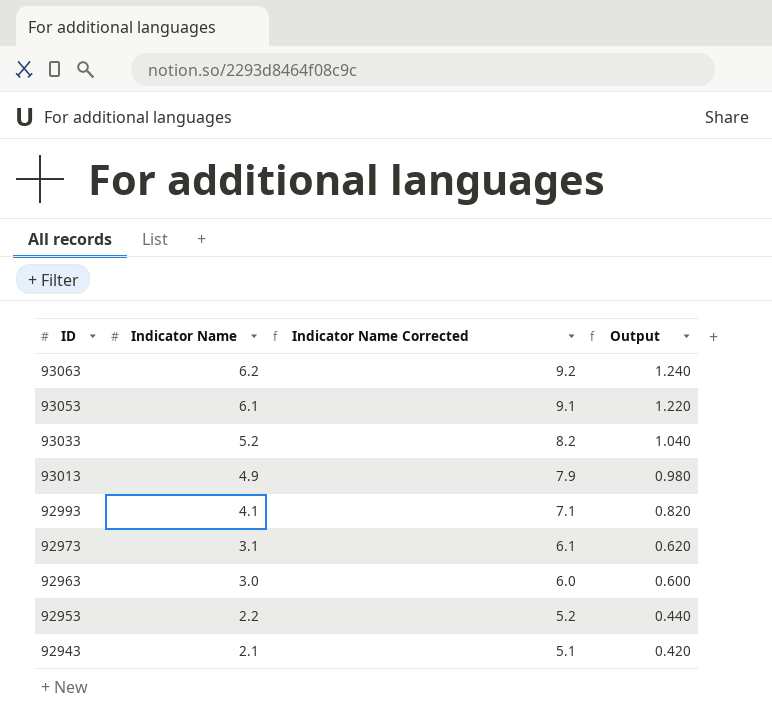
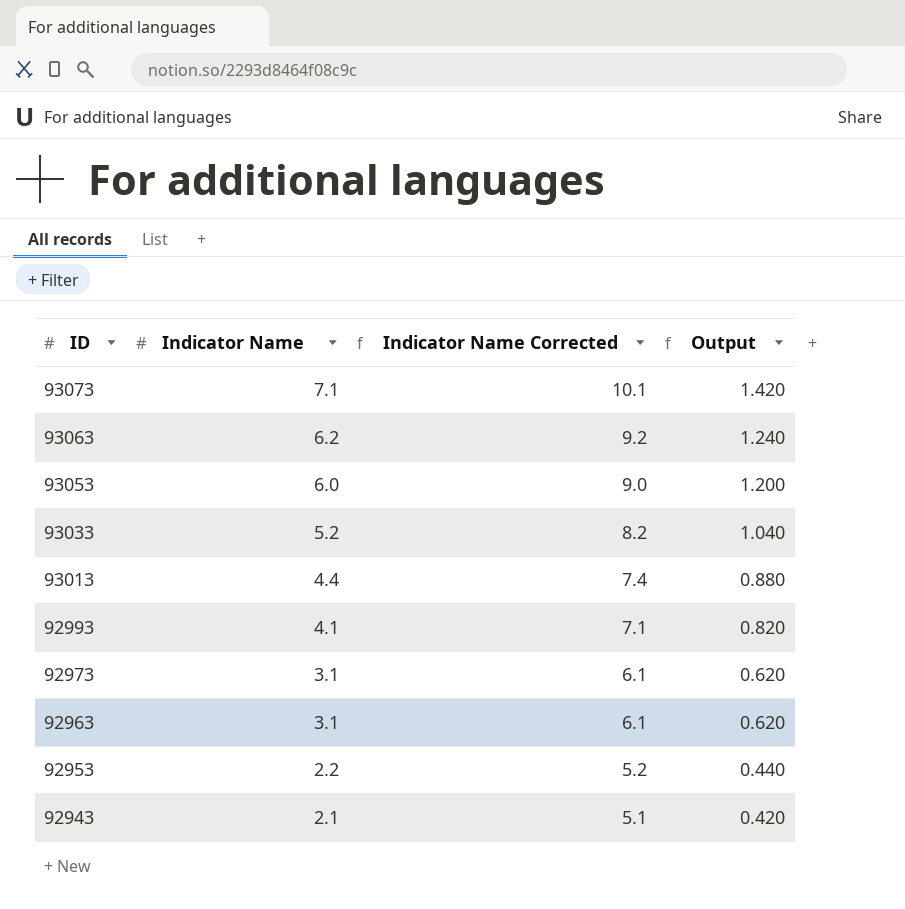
row 93073: none -> 7.1 | 10.1 | 1.420
93053 | Indicator Name: 6.1 -> 6.0
93053 | Indicator Name Corrected: 9.1 -> 9.0
93053 | Output: 1.220 -> 1.200
93013 | Indicator Name: 4.9 -> 4.4
93013 | Indicator Name Corrected: 7.9 -> 7.4
93013 | Output: 0.980 -> 0.880
92963 | Indicator Name: 3.0 -> 3.1
92963 | Indicator Name Corrected: 6.0 -> 6.1
92963 | Output: 0.600 -> 0.620

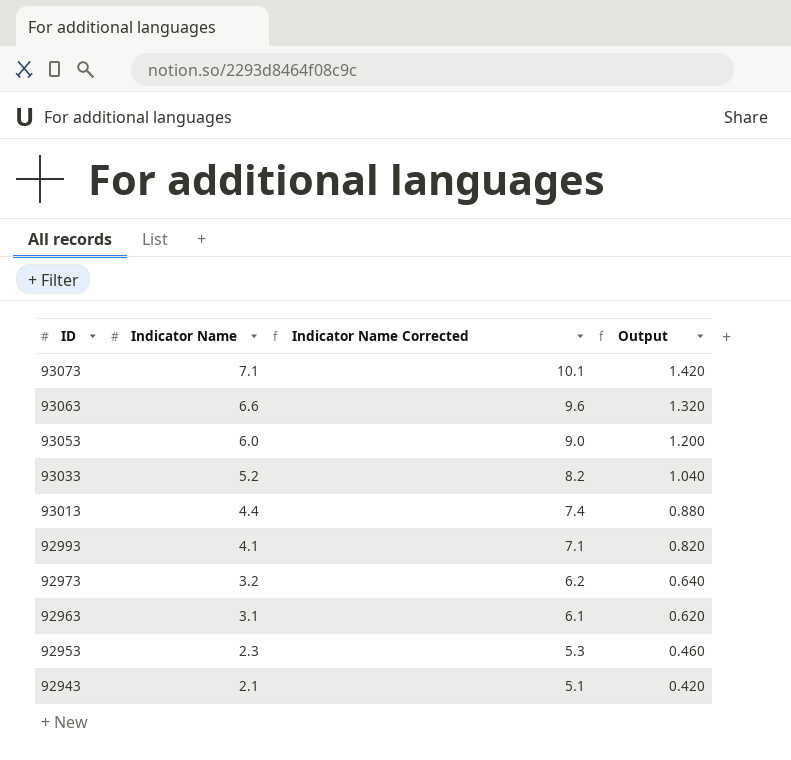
93063 | Indicator Name: 6.2 -> 6.6
93063 | Indicator Name Corrected: 9.2 -> 9.6
93063 | Output: 1.240 -> 1.320
92973 | Indicator Name: 3.1 -> 3.2
92973 | Indicator Name Corrected: 6.1 -> 6.2
92973 | Output: 0.620 -> 0.640
92953 | Indicator Name: 2.2 -> 2.3
92953 | Indicator Name Corrected: 5.2 -> 5.3
92953 | Output: 0.440 -> 0.460

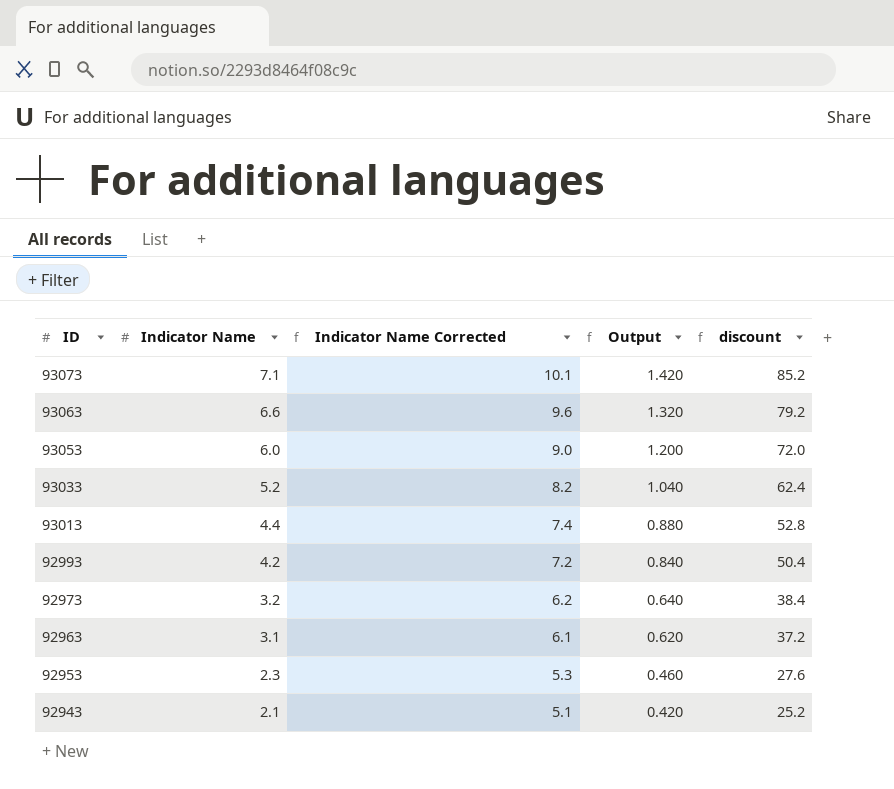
column discount | formula: none -> [Indicator Name] * 12
92993 | Indicator Name: 4.1 -> 4.2
92993 | Indicator Name Corrected: 7.1 -> 7.2
92993 | Output: 0.820 -> 0.840

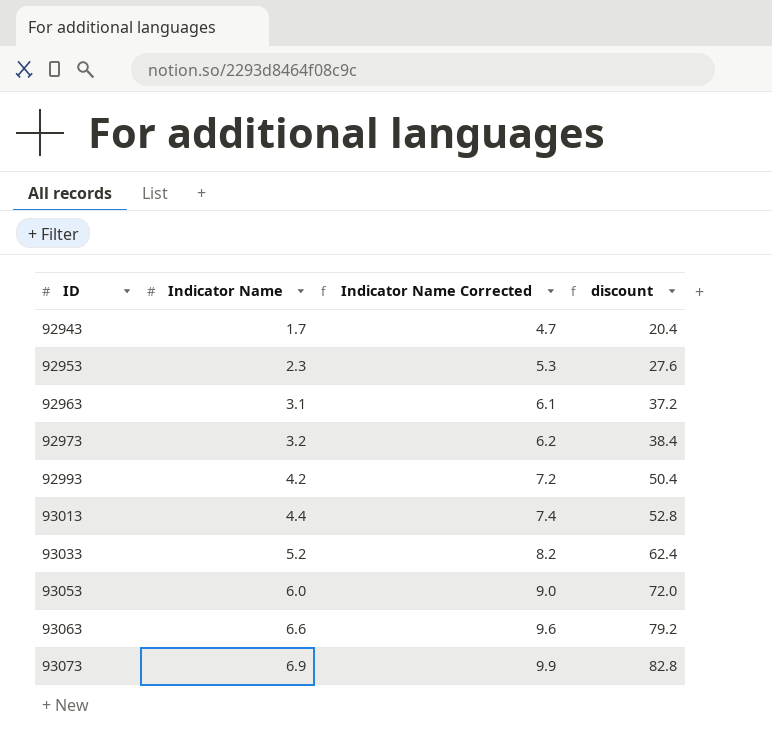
row order: ID descending -> ID ascending
column Output | formula: [Indicator Name] * 0.2 -> none
92943 | Indicator Name: 2.1 -> 1.7
92943 | Indicator Name Corrected: 5.1 -> 4.7
92943 | discount: 25.2 -> 20.4
93073 | Indicator Name: 7.1 -> 6.9
93073 | Indicator Name Corrected: 10.1 -> 9.9
93073 | discount: 85.2 -> 82.8

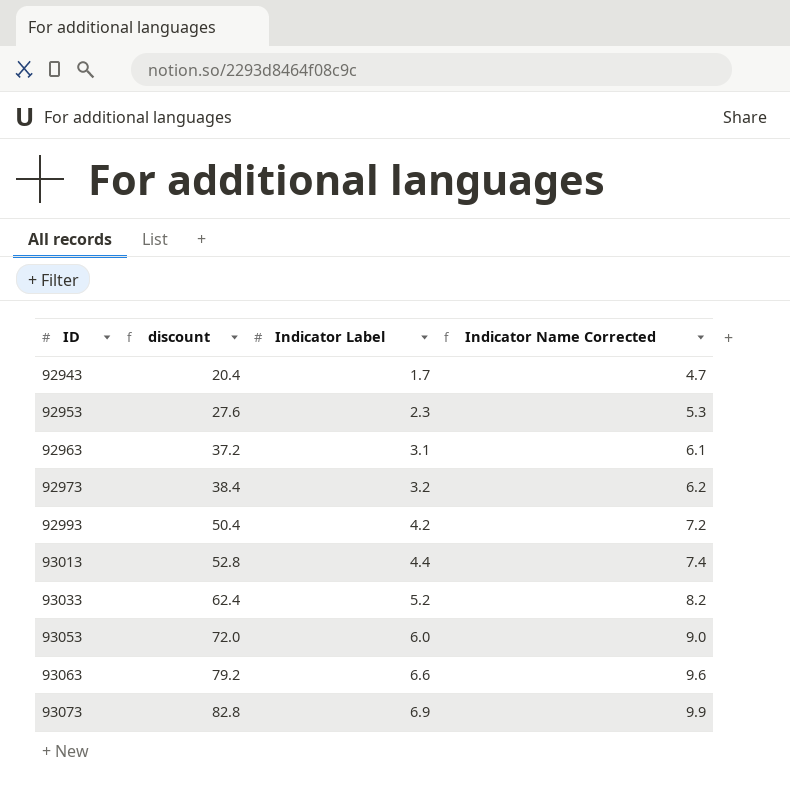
column discount | position: 4 -> 2
column name: Indicator Name -> Indicator Label

